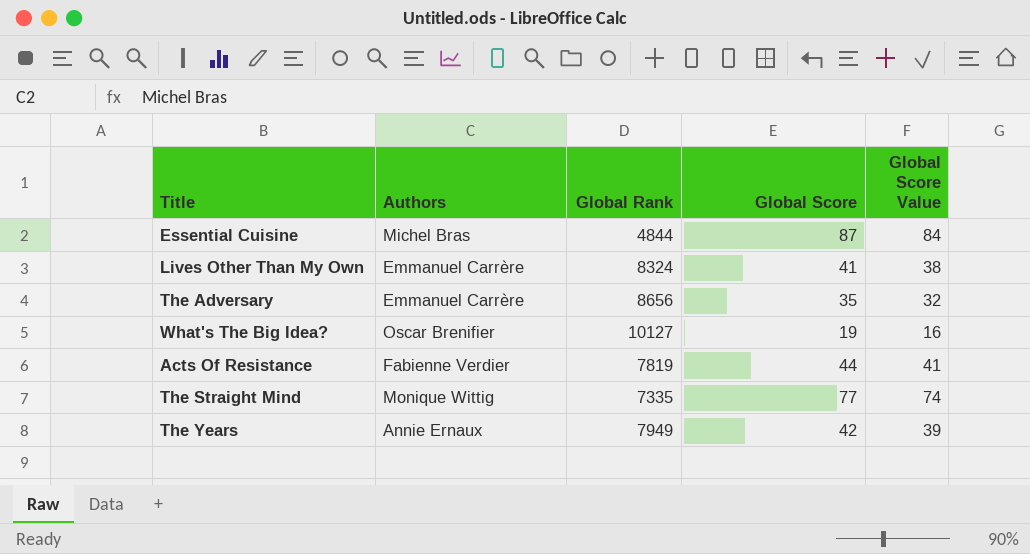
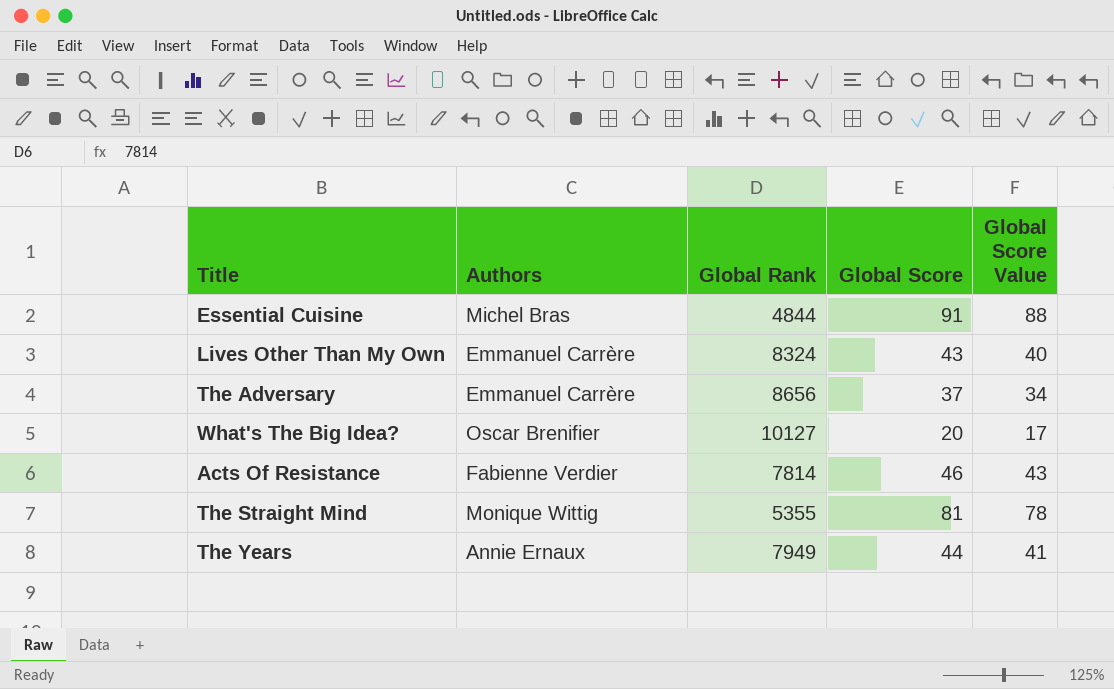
Essential Cuisine | Global Score: 87 -> 91
Essential Cuisine | Global Score Value: 84 -> 88
Lives Other Than My Own | Global Score: 41 -> 43
Lives Other Than My Own | Global Score Value: 38 -> 40
The Adversary | Global Score: 35 -> 37
The Adversary | Global Score Value: 32 -> 34
What's The Big Idea? | Global Score: 19 -> 20
What's The Big Idea? | Global Score Value: 16 -> 17
Acts Of Resistance | Global Rank: 7819 -> 7814
Acts Of Resistance | Global Score: 44 -> 46
Acts Of Resistance | Global Score Value: 41 -> 43
The Straight Mind | Global Rank: 7335 -> 5355
The Straight Mind | Global Score: 77 -> 81
The Straight Mind | Global Score Value: 74 -> 78
The Years | Global Score: 42 -> 44
The Years | Global Score Value: 39 -> 41

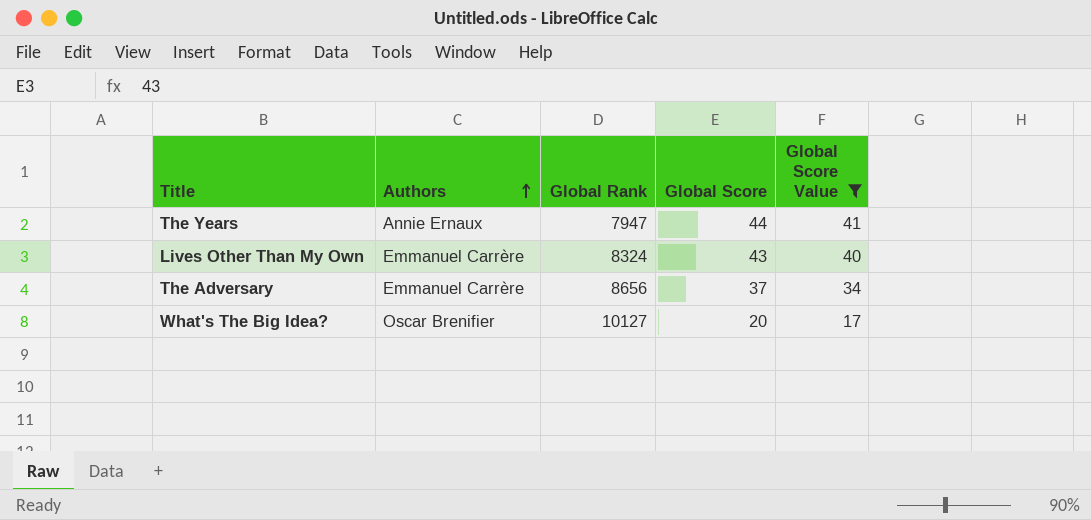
filter: none -> Global Score Value <= 41
row order: none -> Authors ascending
The Years | Global Rank: 7949 -> 7947

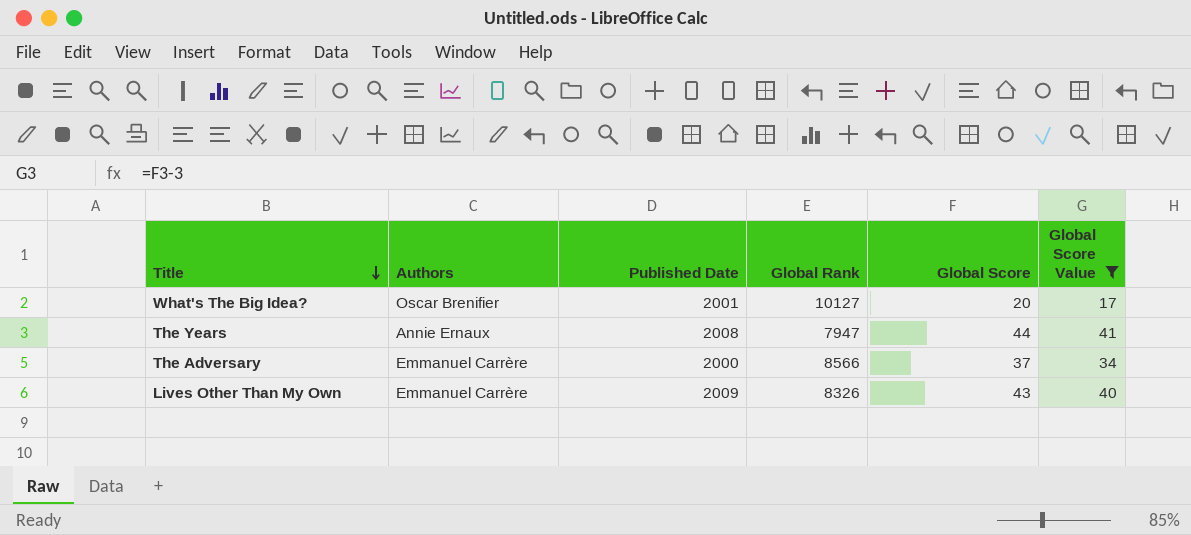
row order: Authors ascending -> Title descending
column Published Date | position: none -> 3
The Adversary | Global Rank: 8656 -> 8566
Lives Other Than My Own | Global Rank: 8324 -> 8326

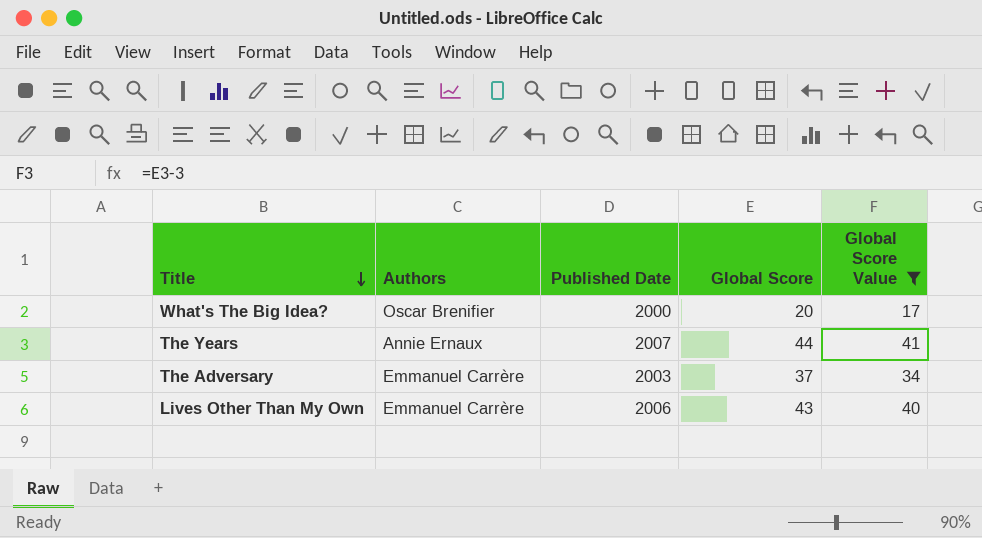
column Global Rank | position: 4 -> none
What's The Big Idea? | Published Date: 2001 -> 2000
The Years | Published Date: 2008 -> 2007
The Adversary | Published Date: 2000 -> 2003
Lives Other Than My Own | Published Date: 2009 -> 2006

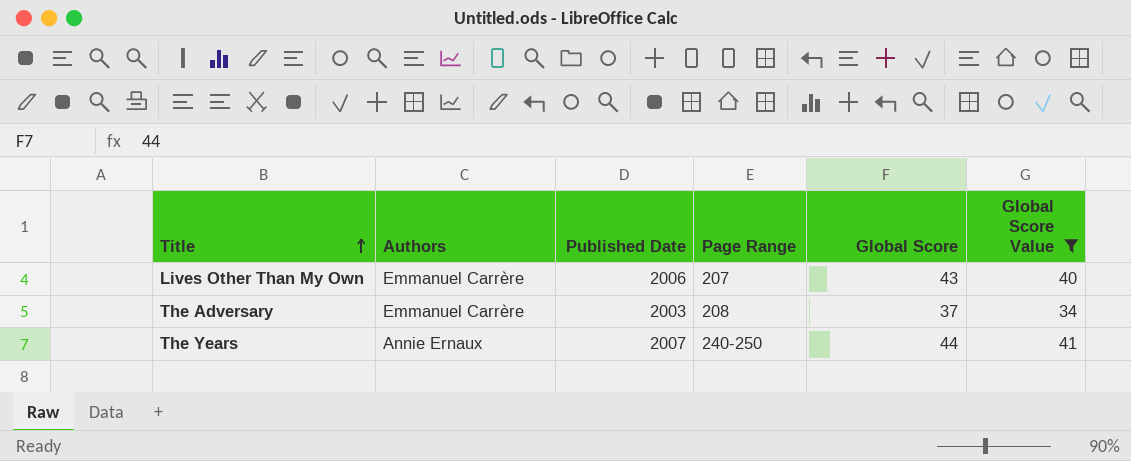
row order: Title descending -> Title ascending
column Page Range | position: none -> 4
row What's The Big Idea?: Oscar Brenifier | 2000 | 20 | 17 -> none

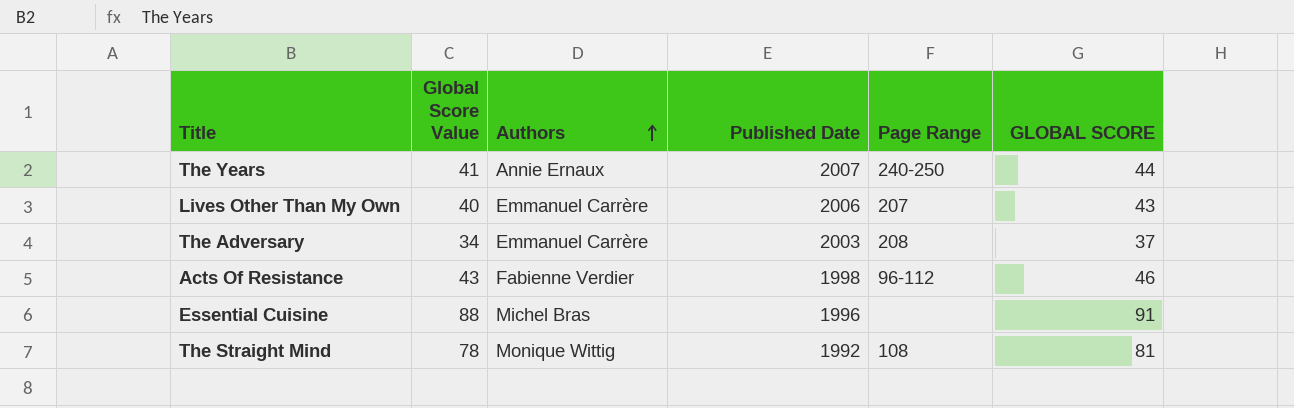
filter: Global Score Value <= 41 -> none
row order: Title ascending -> Authors ascending
column Global Score Value | position: 6 -> 2
column name: Global Score -> GLOBAL SCORE

